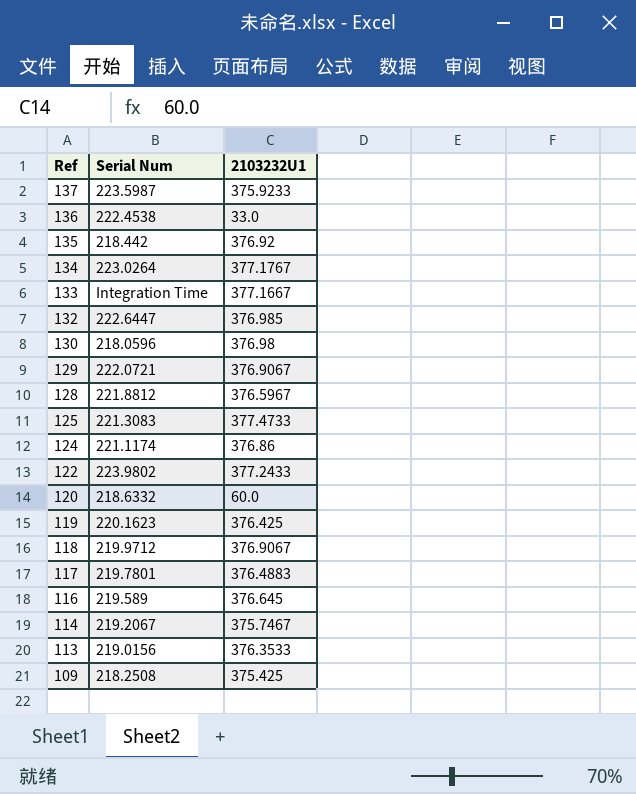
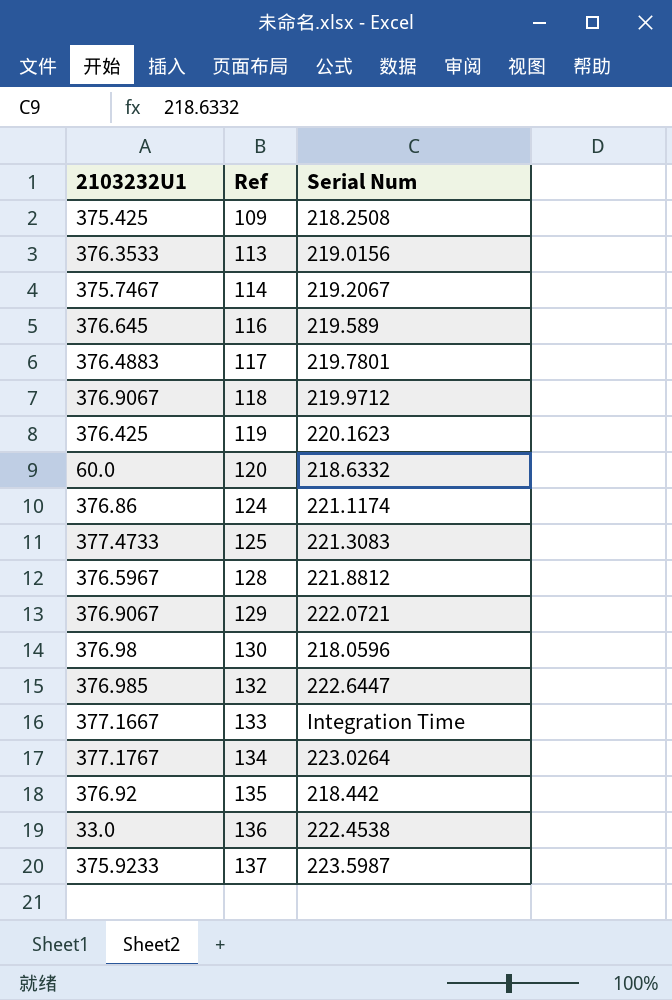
row order: Ref descending -> Ref ascending
column 2103232U1 | position: 3 -> 1
row 122: 223.9802 | 377.2433 -> none

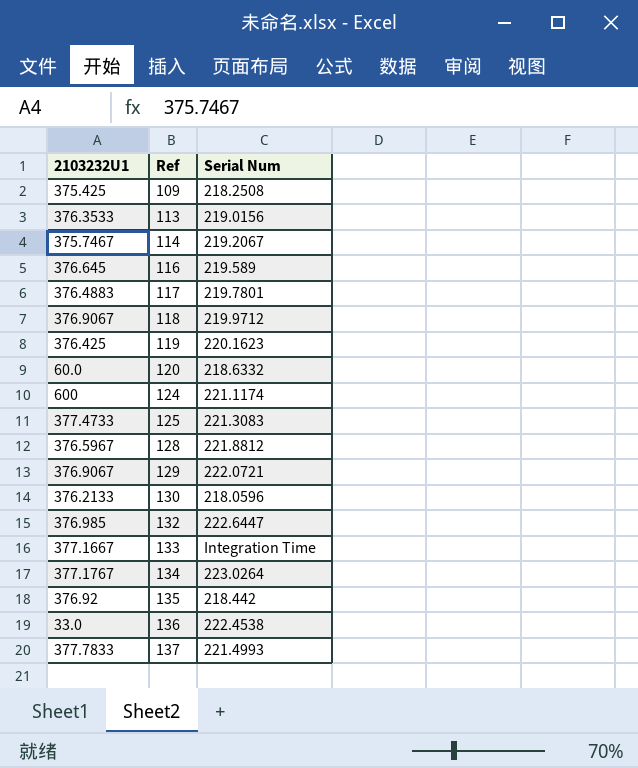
124 | 2103232U1: 376.86 -> 600
130 | 2103232U1: 376.98 -> 376.2133
137 | 2103232U1: 375.9233 -> 377.7833
137 | Serial Num: 223.5987 -> 221.4993

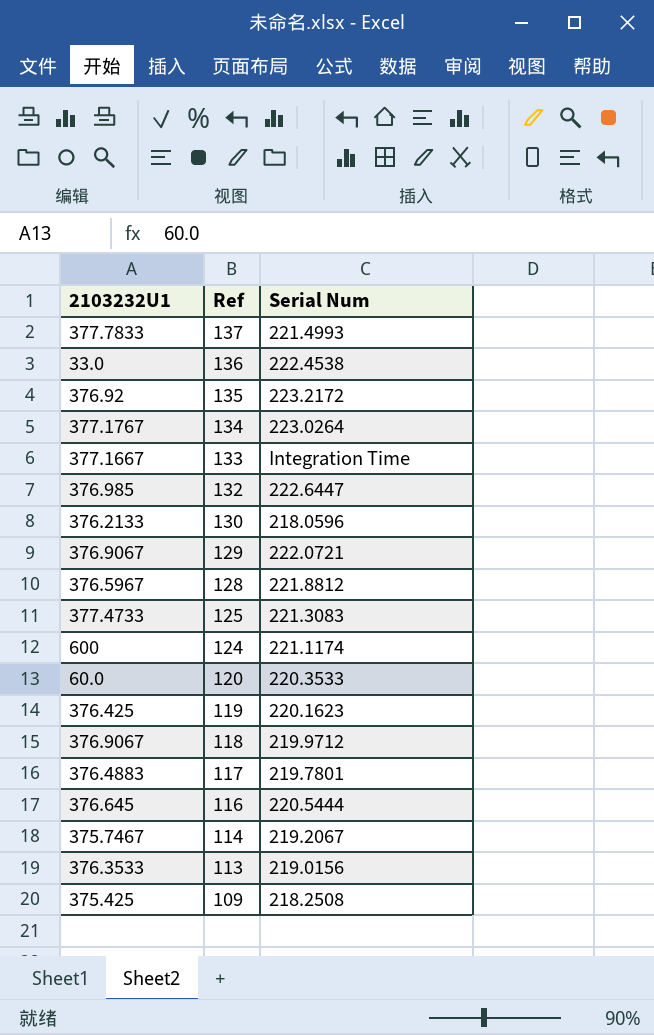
row order: Ref ascending -> Ref descending
135 | Serial Num: 218.442 -> 223.2172
120 | Serial Num: 218.6332 -> 220.3533
116 | Serial Num: 219.589 -> 220.5444

